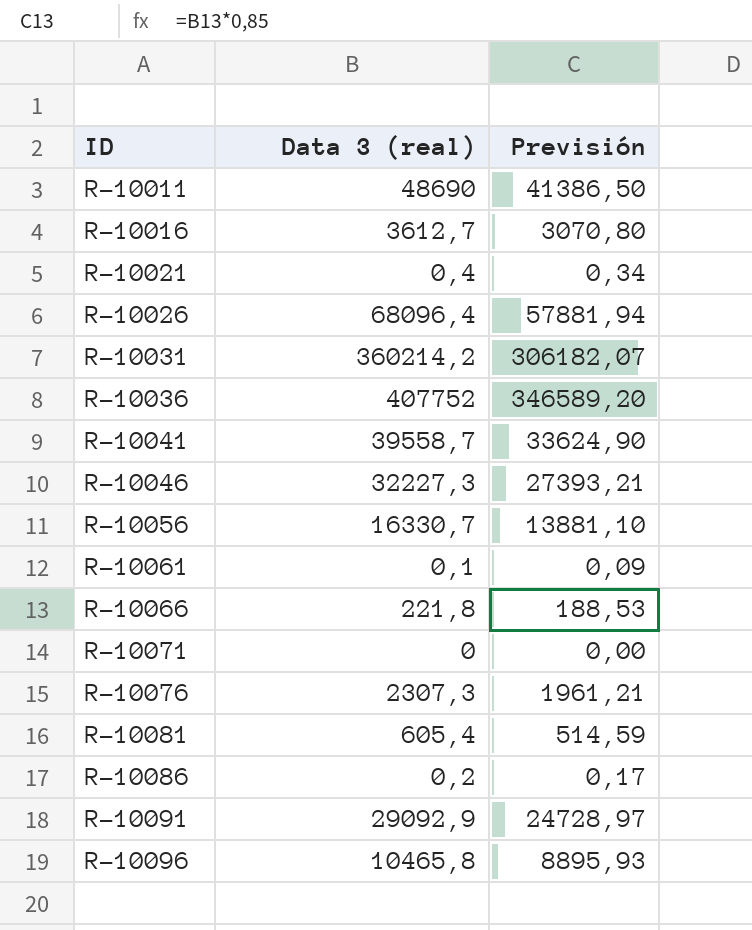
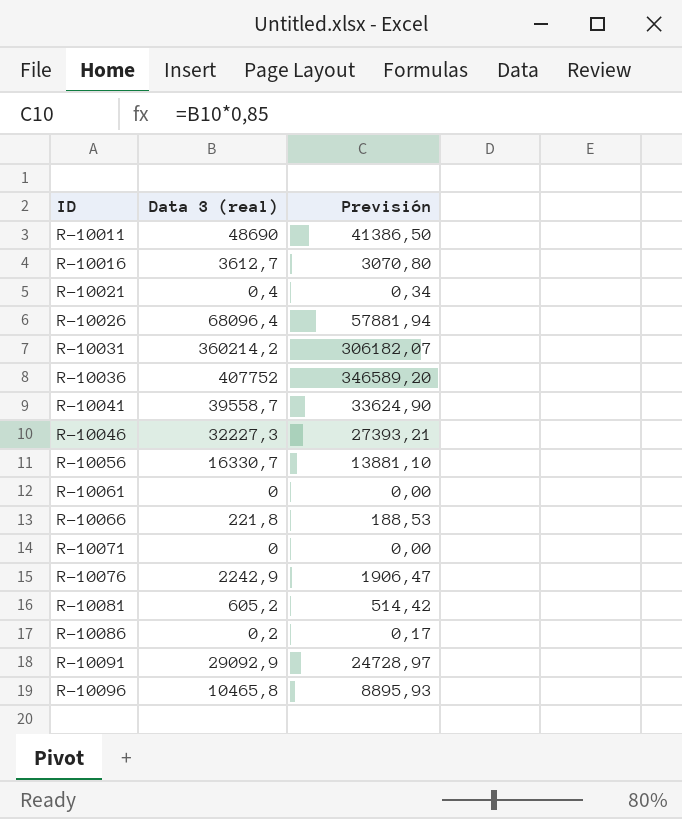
R-10061 | Data 3 (real): 0,1 -> 0
R-10061 | Previsión: 0,09 -> 0,00
R-10076 | Data 3 (real): 2307,3 -> 2242,9
R-10076 | Previsión: 1961,21 -> 1906,47
R-10081 | Data 3 (real): 605,4 -> 605,2
R-10081 | Previsión: 514,59 -> 514,42

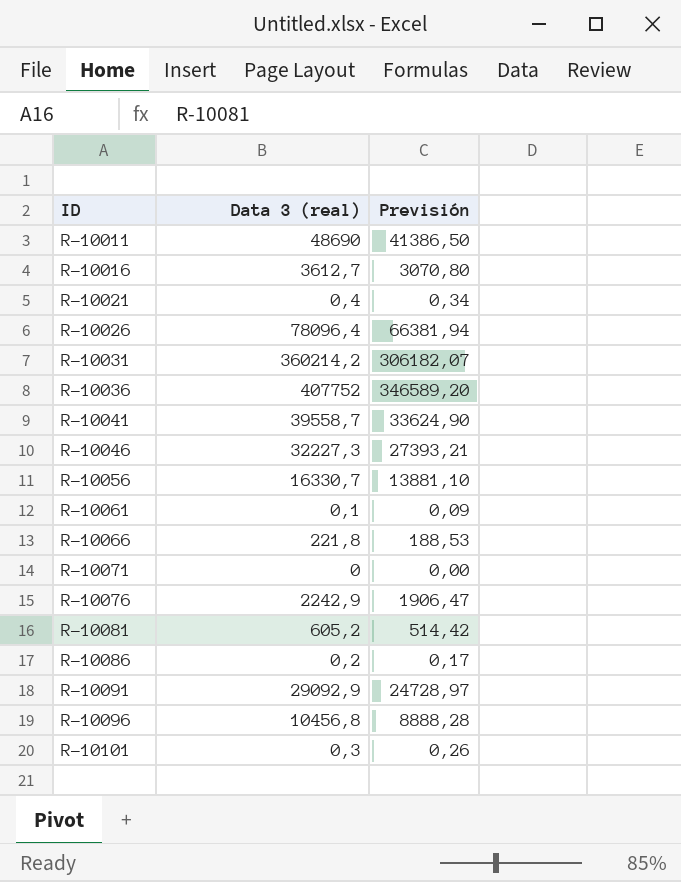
R-10026 | Data 3 (real): 68096,4 -> 78096,4
R-10026 | Previsión: 57881,94 -> 66381,94
R-10061 | Data 3 (real): 0 -> 0,1
R-10061 | Previsión: 0,00 -> 0,09
R-10096 | Data 3 (real): 10465,8 -> 10456,8
R-10096 | Previsión: 8895,93 -> 8888,28
row R-10101: none -> 0,3 | 0,26

